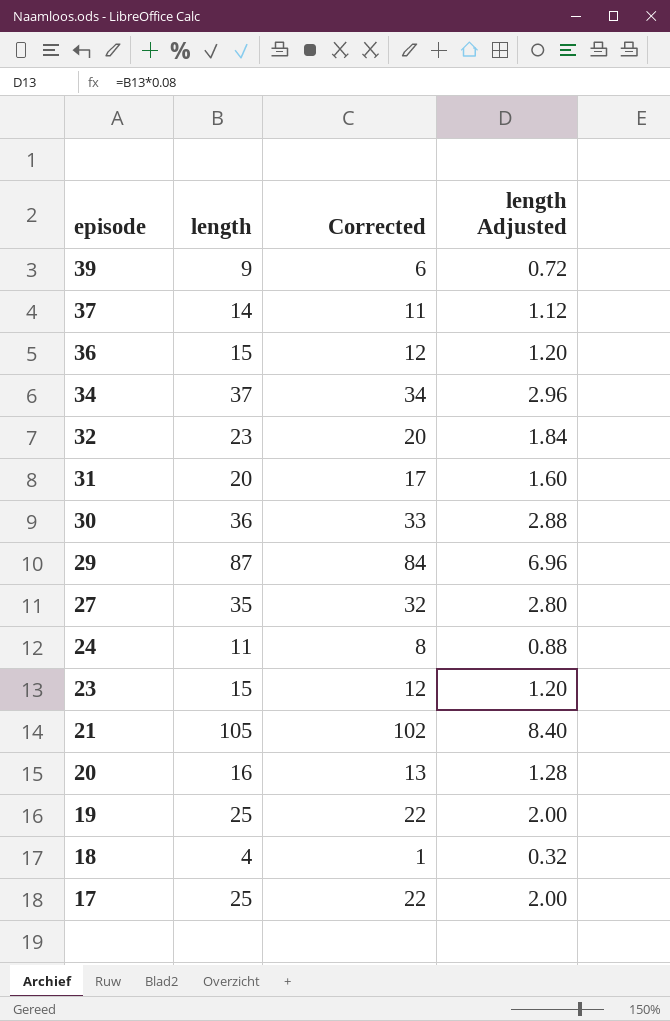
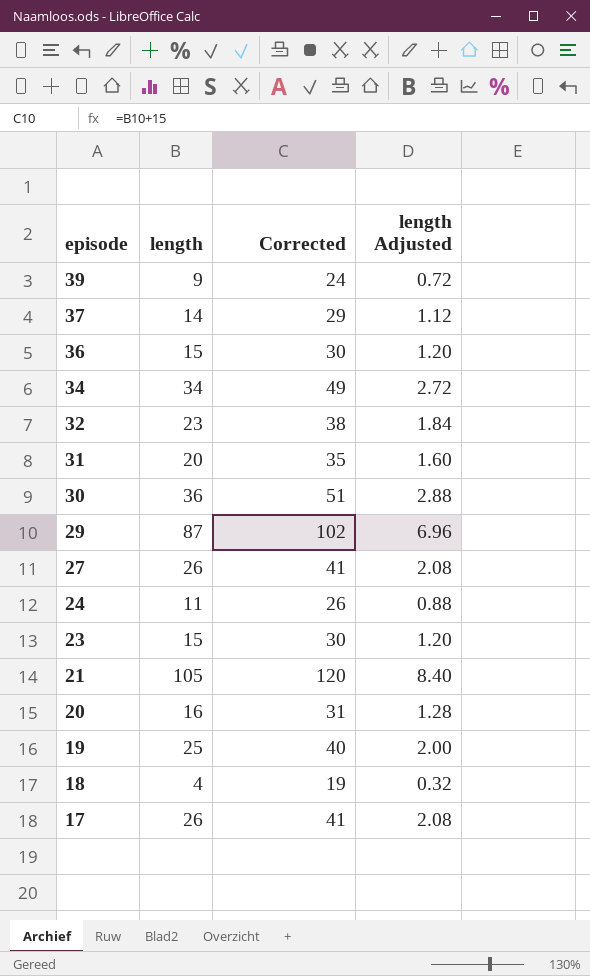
column Corrected | formula: [length] - 3 -> [length] + 15
34 | length: 37 -> 34
34 | length Adjusted: 2.96 -> 2.72
27 | length: 35 -> 26
27 | length Adjusted: 2.80 -> 2.08
17 | length: 25 -> 26
17 | length Adjusted: 2.00 -> 2.08

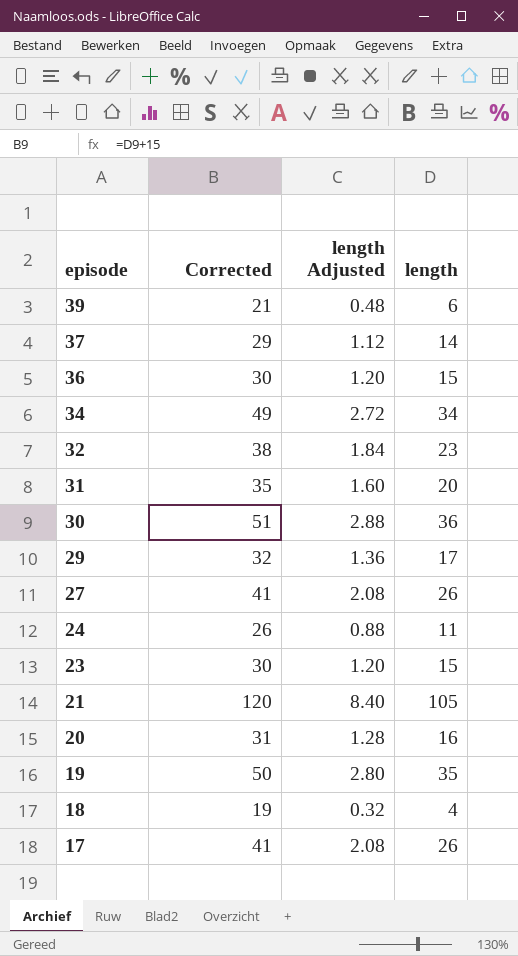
column length | position: 2 -> 4
39 | Corrected: 24 -> 21
39 | length Adjusted: 0.72 -> 0.48
39 | length: 9 -> 6
29 | Corrected: 102 -> 32
29 | length Adjusted: 6.96 -> 1.36
29 | length: 87 -> 17
19 | Corrected: 40 -> 50
19 | length Adjusted: 2.00 -> 2.80
19 | length: 25 -> 35

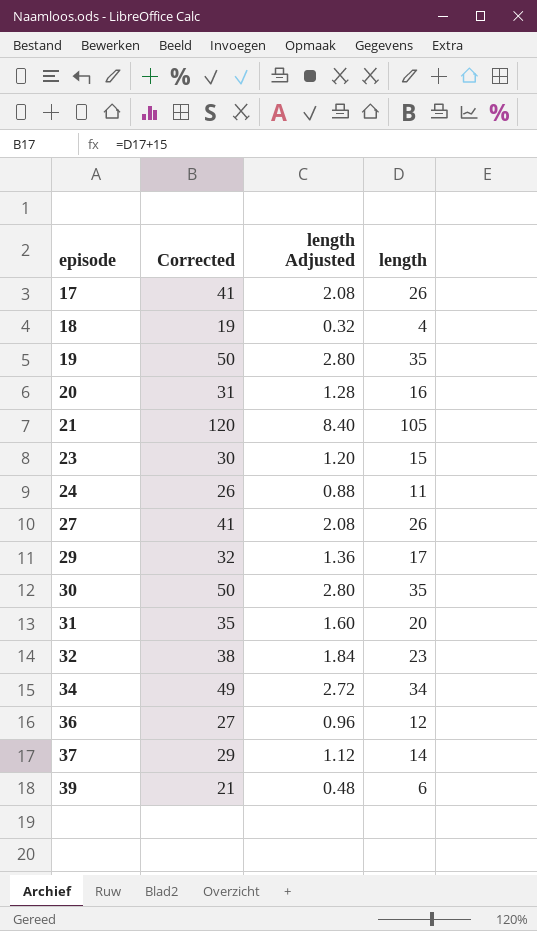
row order: episode descending -> episode ascending
30 | Corrected: 51 -> 50
30 | length Adjusted: 2.88 -> 2.80
30 | length: 36 -> 35
36 | Corrected: 30 -> 27
36 | length Adjusted: 1.20 -> 0.96
36 | length: 15 -> 12

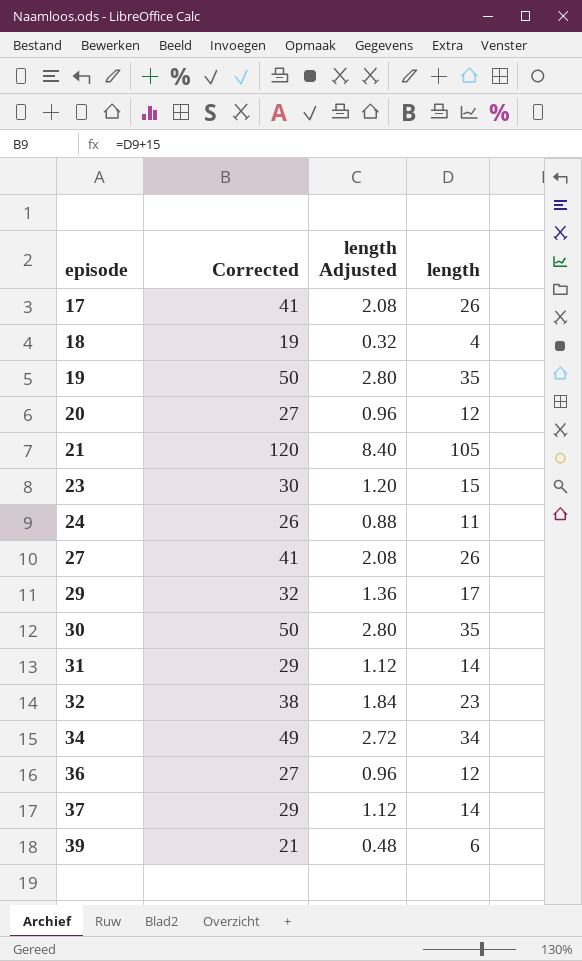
20 | Corrected: 31 -> 27
20 | length Adjusted: 1.28 -> 0.96
20 | length: 16 -> 12
31 | Corrected: 35 -> 29
31 | length Adjusted: 1.60 -> 1.12
31 | length: 20 -> 14

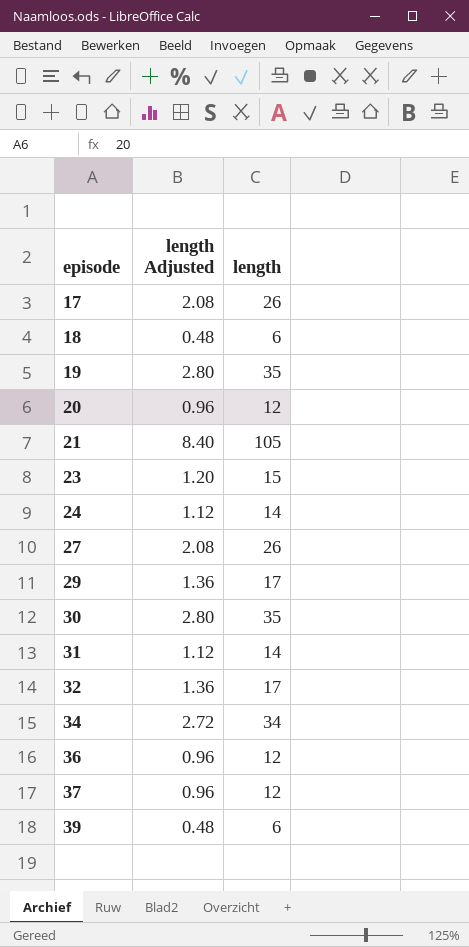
column Corrected | formula: [length] + 15 -> none
18 | length Adjusted: 0.32 -> 0.48
18 | length: 4 -> 6
24 | length Adjusted: 0.88 -> 1.12
24 | length: 11 -> 14
32 | length Adjusted: 1.84 -> 1.36
32 | length: 23 -> 17
37 | length Adjusted: 1.12 -> 0.96
37 | length: 14 -> 12

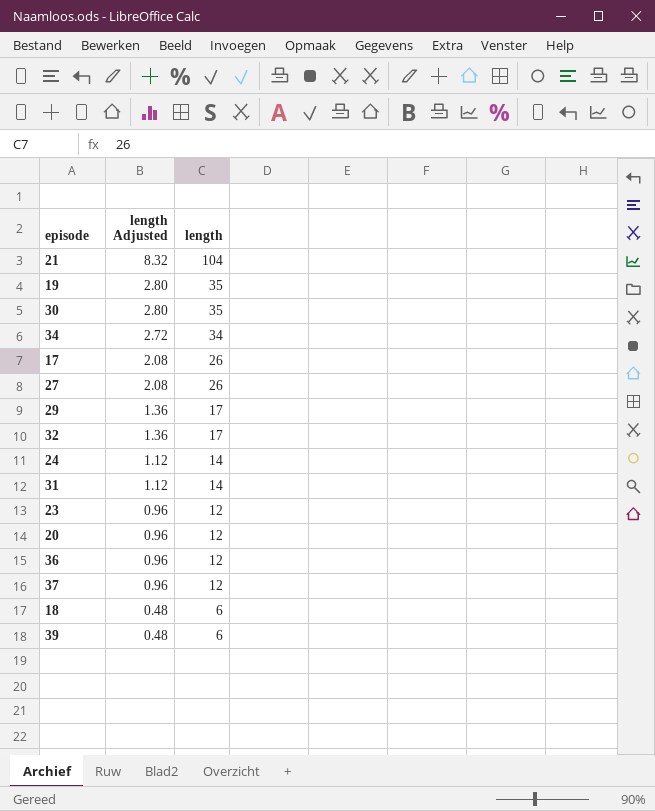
row order: episode ascending -> length Adjusted descending
21 | length Adjusted: 8.40 -> 8.32
21 | length: 105 -> 104
23 | length Adjusted: 1.20 -> 0.96
23 | length: 15 -> 12

